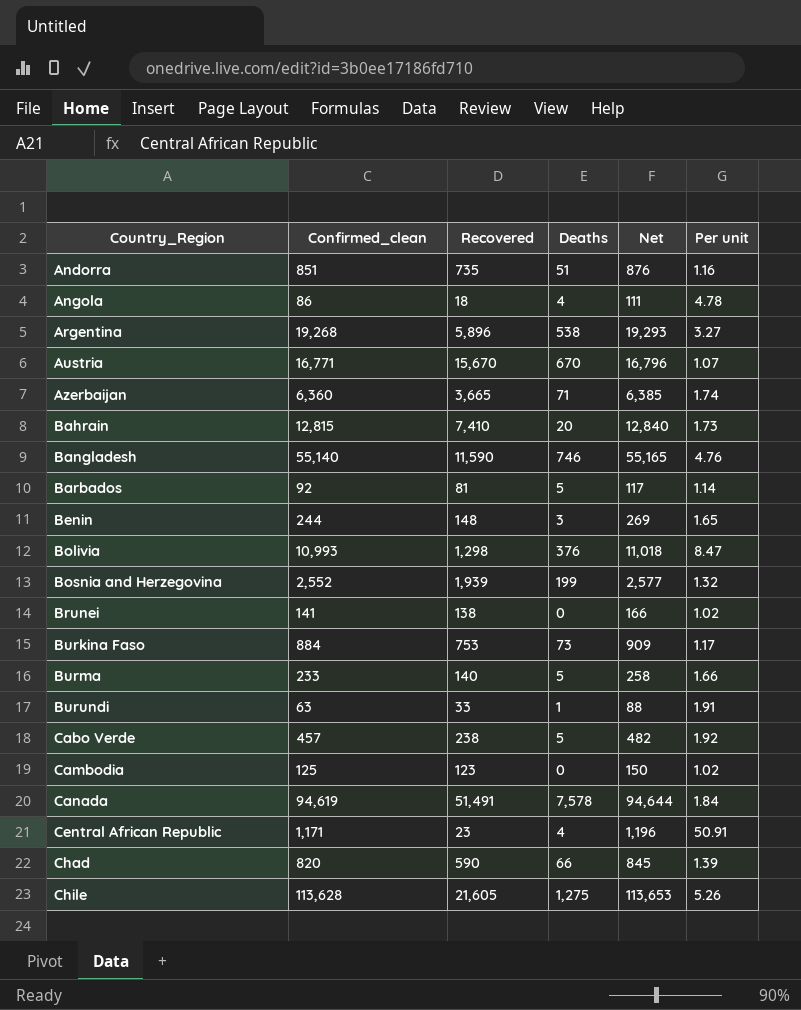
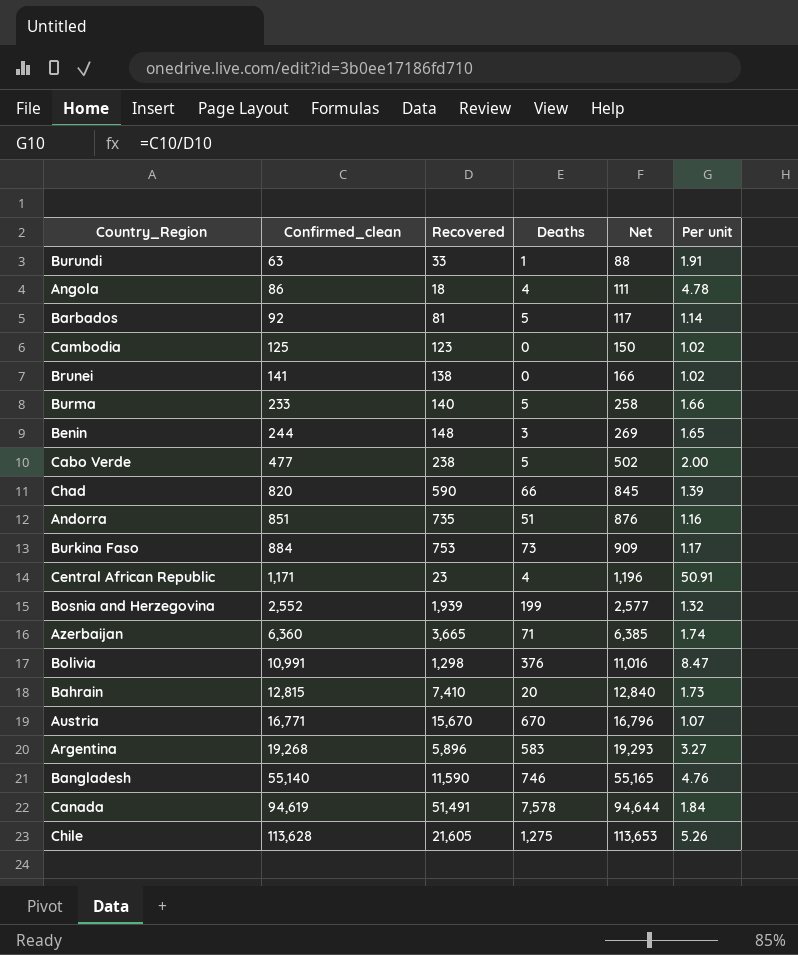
row order: Country_Region ascending -> Confirmed_clean ascending
Cabo Verde | Confirmed_clean: 457 -> 477
Cabo Verde | Net: 482 -> 502
Cabo Verde | Per unit: 1.92 -> 2.00
Bolivia | Confirmed_clean: 10,993 -> 10,991
Bolivia | Net: 11,018 -> 11,016
Argentina | Deaths: 538 -> 583

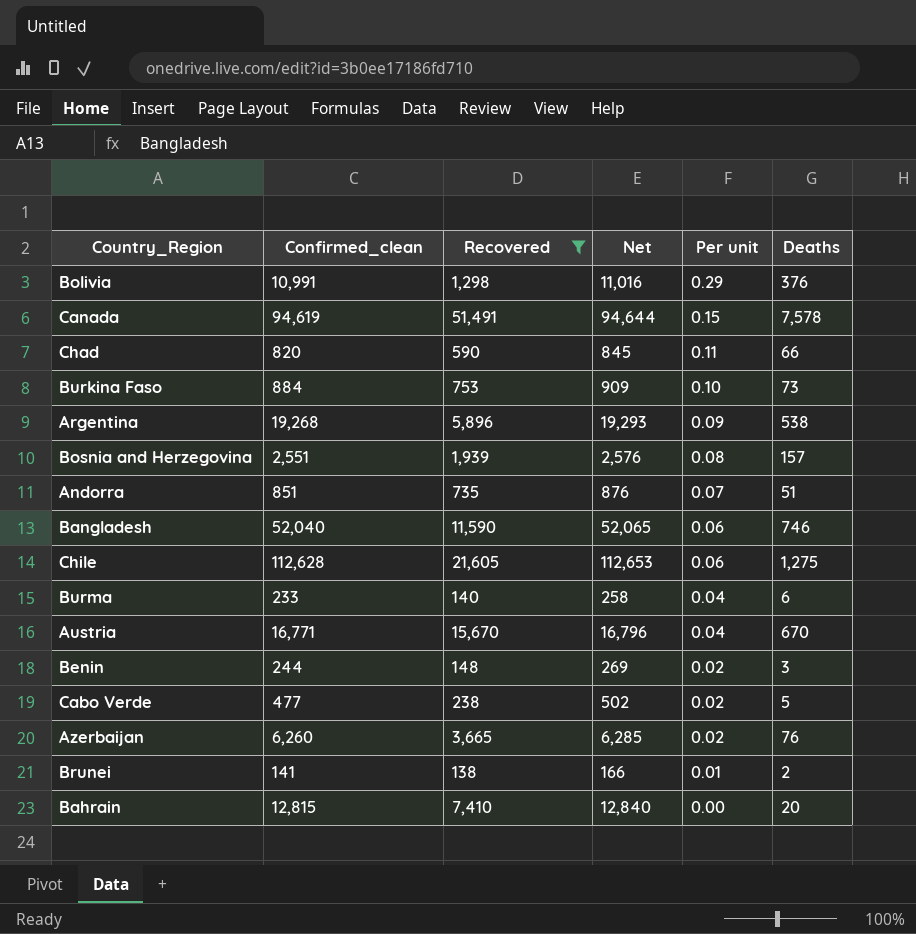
filter: none -> Recovered >= 138
row order: Confirmed_clean ascending -> Per unit descending
column Per unit | formula: [Confirmed_clean] / [Recovered] -> [Deaths] / [Recovered]
column Deaths | position: 4 -> 6
Argentina | Deaths: 583 -> 538
Bosnia and Herzegovina | Confirmed_clean: 2,552 -> 2,551
Bosnia and Herzegovina | Net: 2,577 -> 2,576
Bosnia and Herzegovina | Deaths: 199 -> 157
Bangladesh | Confirmed_clean: 55,140 -> 52,040
Bangladesh | Net: 55,165 -> 52,065
Chile | Confirmed_clean: 113,628 -> 112,628
Chile | Net: 113,653 -> 112,653
Burma | Deaths: 5 -> 6
Azerbaijan | Confirmed_clean: 6,360 -> 6,260
Azerbaijan | Net: 6,385 -> 6,285
Azerbaijan | Deaths: 71 -> 76
Brunei | Deaths: 0 -> 2

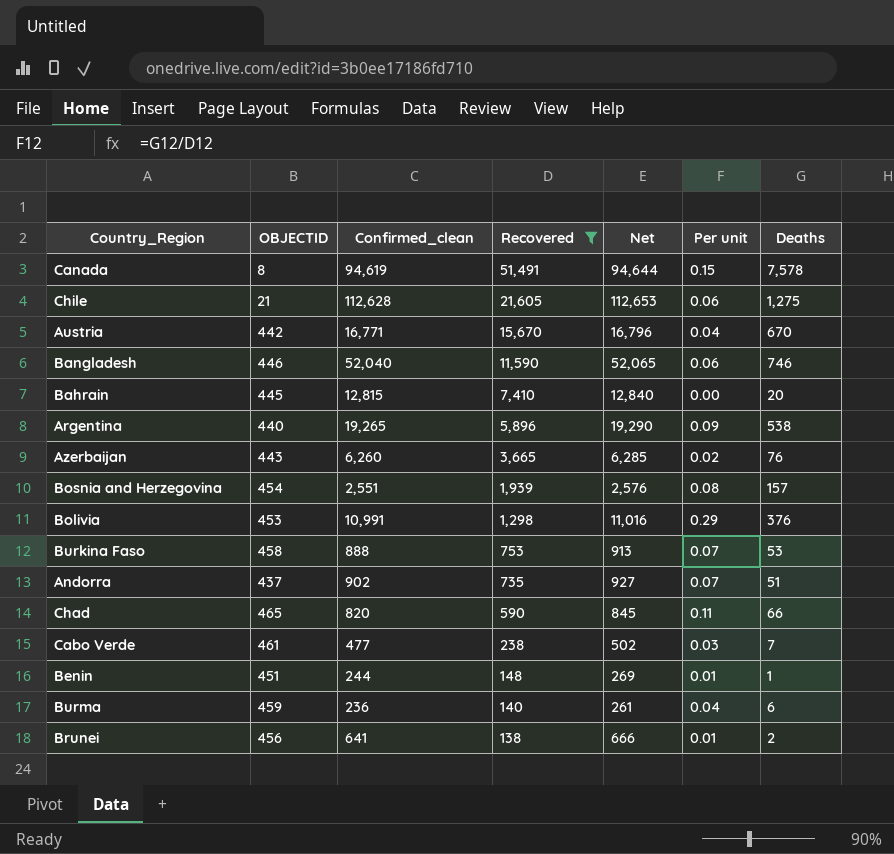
row order: Per unit descending -> Recovered descending
column OBJECTID | position: none -> 2
Argentina | Confirmed_clean: 19,268 -> 19,265
Argentina | Net: 19,293 -> 19,290
Burkina Faso | Confirmed_clean: 884 -> 888
Burkina Faso | Net: 909 -> 913
Burkina Faso | Per unit: 0.10 -> 0.07
Burkina Faso | Deaths: 73 -> 53
Andorra | Confirmed_clean: 851 -> 902
Andorra | Net: 876 -> 927
Cabo Verde | Per unit: 0.02 -> 0.03
Cabo Verde | Deaths: 5 -> 7
Benin | Per unit: 0.02 -> 0.01
Benin | Deaths: 3 -> 1
Burma | Confirmed_clean: 233 -> 236
Burma | Net: 258 -> 261
Brunei | Confirmed_clean: 141 -> 641
Brunei | Net: 166 -> 666

